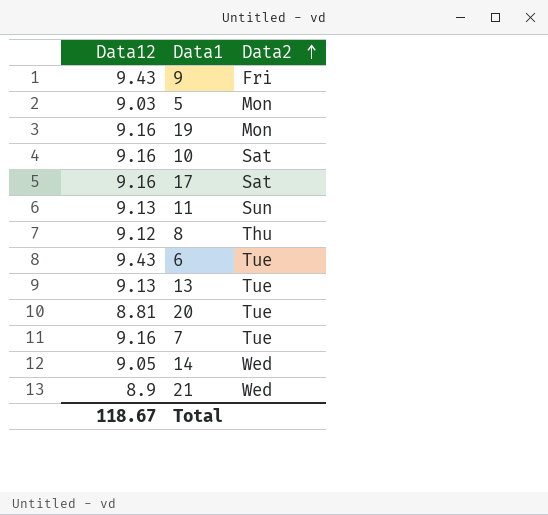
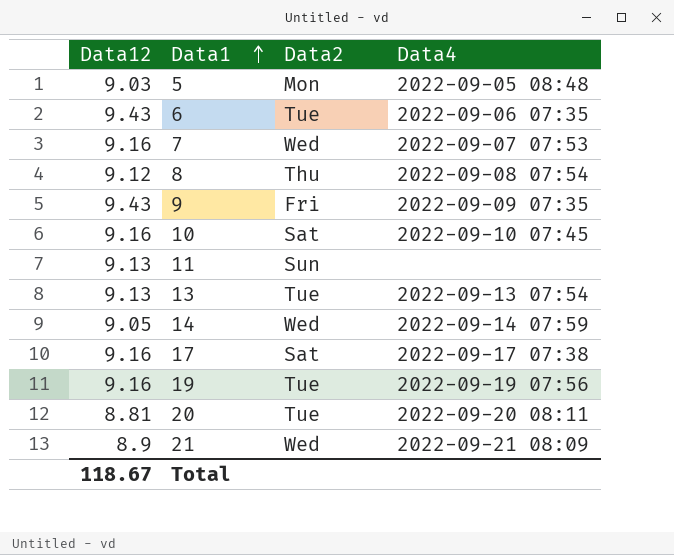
row order: Data2 ascending -> Data1 ascending
column Data4 | position: none -> 4
7 | Data2: Tue -> Wed
19 | Data2: Mon -> Tue

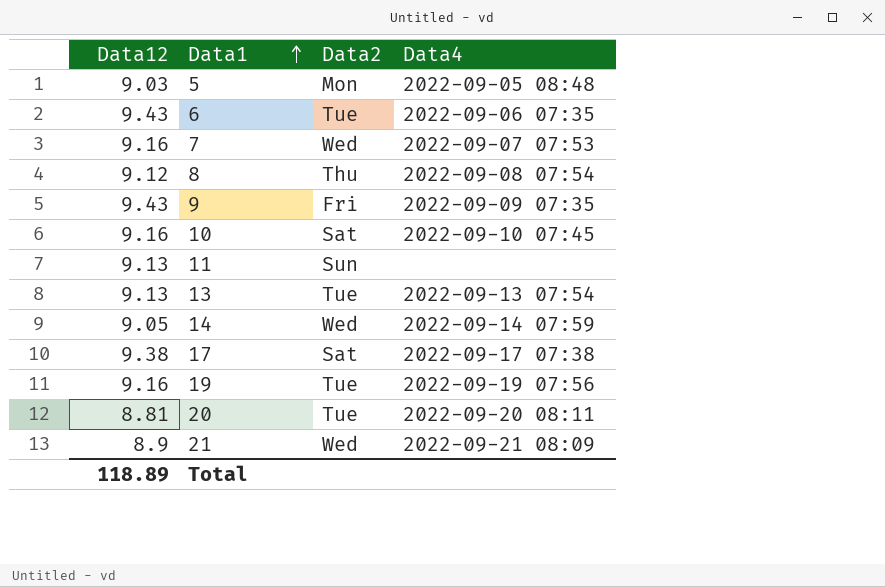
17 | Data12: 9.16 -> 9.38
Total | Data12: 118.67 -> 118.89

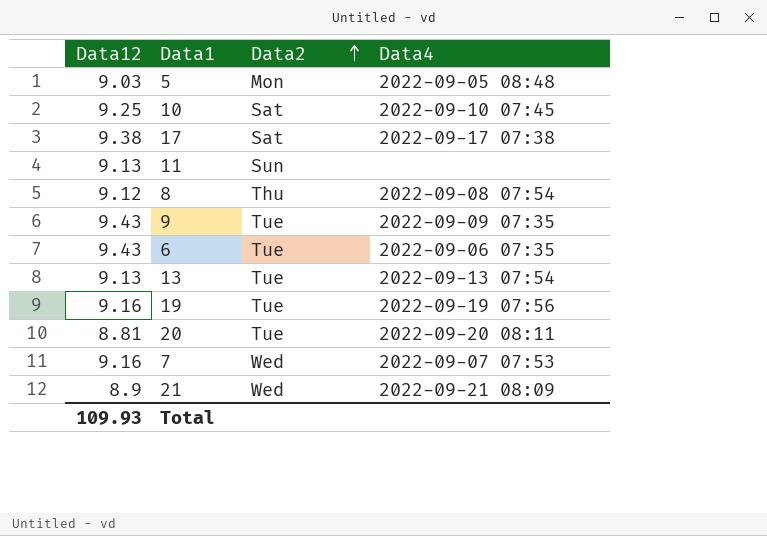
row order: Data1 ascending -> Data2 ascending
row 14: 9.05 | Wed | 2022-09-14 07:59 -> none
10 | Data12: 9.16 -> 9.25
9 | Data2: Fri -> Tue
Total | Data12: 118.89 -> 109.93

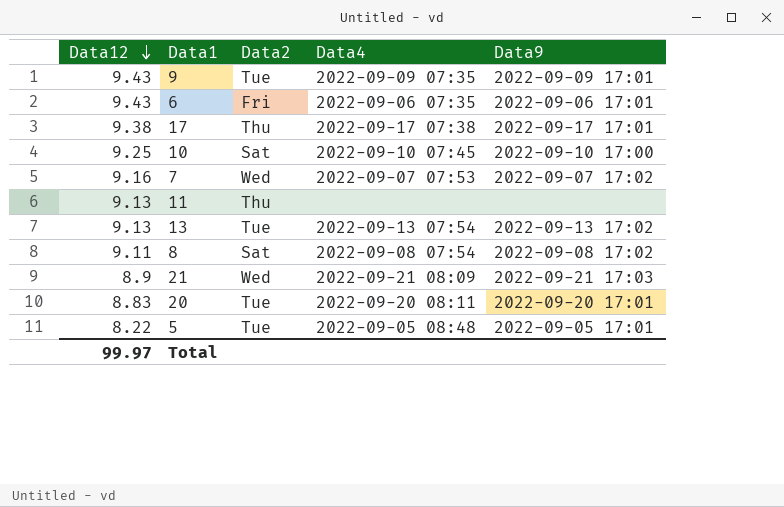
row order: Data2 ascending -> Data12 descending
column Data9 | position: none -> 5
row 19: 9.16 | Tue | 2022-09-19 07:56 -> none
6 | Data2: Tue -> Fri
17 | Data2: Sat -> Thu
11 | Data2: Sun -> Thu
8 | Data12: 9.12 -> 9.11
8 | Data2: Thu -> Sat
20 | Data12: 8.81 -> 8.83
5 | Data12: 9.03 -> 8.22
5 | Data2: Mon -> Tue
Total | Data12: 109.93 -> 99.97

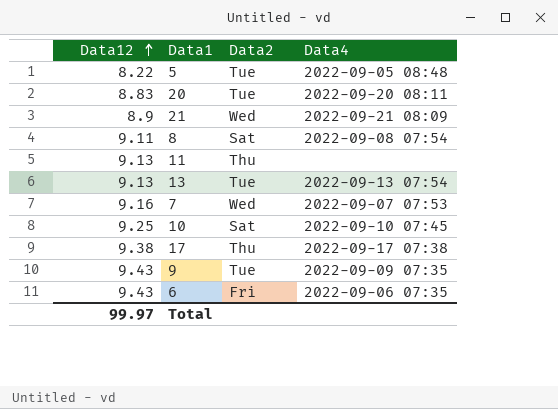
row order: Data12 descending -> Data12 ascending
column Data9 | position: 5 -> none

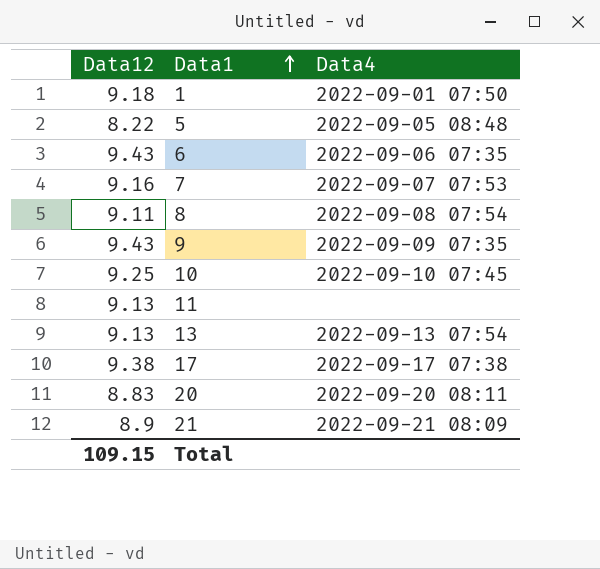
row order: Data12 ascending -> Data1 ascending
column Data2 | position: 3 -> none
row 1: none -> 9.18 | 2022-09-01 07:50
Total | Data12: 99.97 -> 109.15

